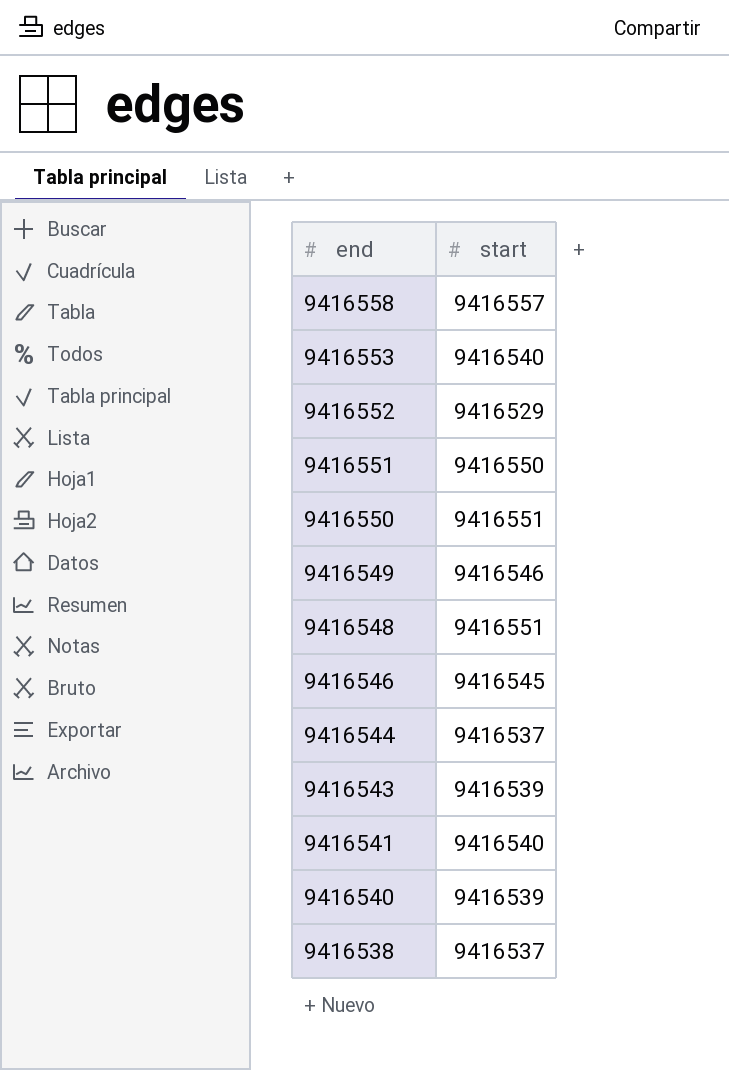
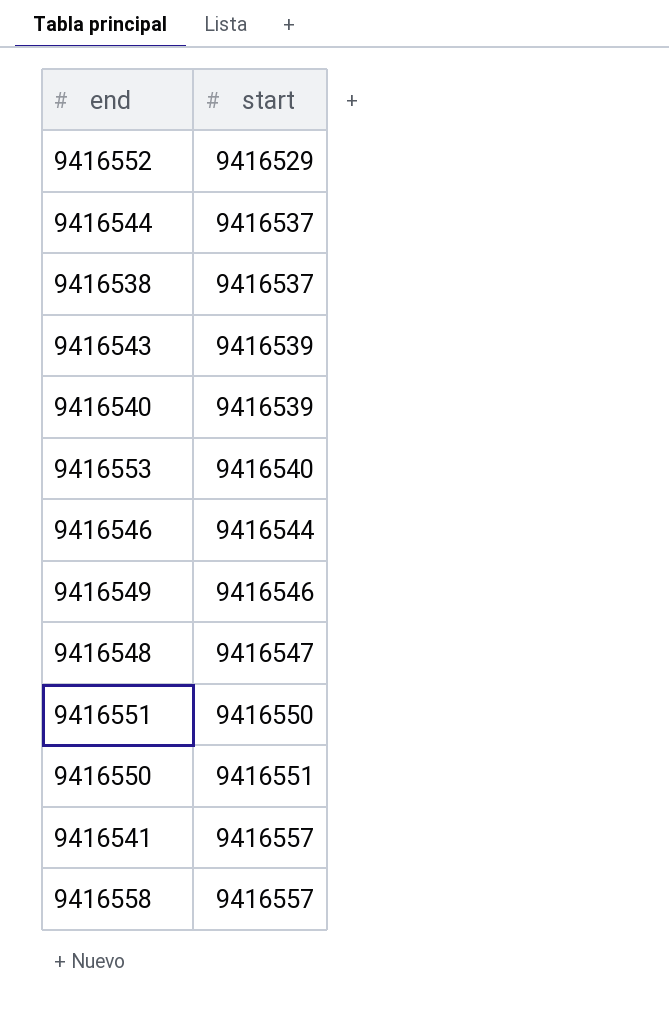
row order: end descending -> start ascending
9416546 | start: 9416545 -> 9416544
9416548 | start: 9416551 -> 9416547
9416541 | start: 9416540 -> 9416557

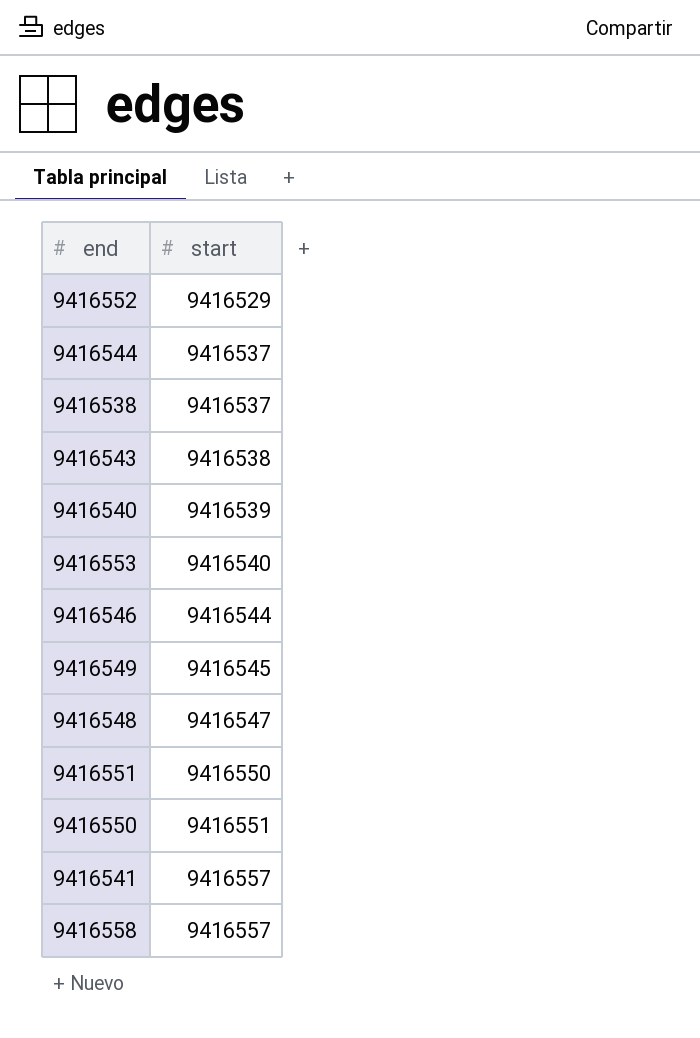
9416543 | start: 9416539 -> 9416538
9416549 | start: 9416546 -> 9416545

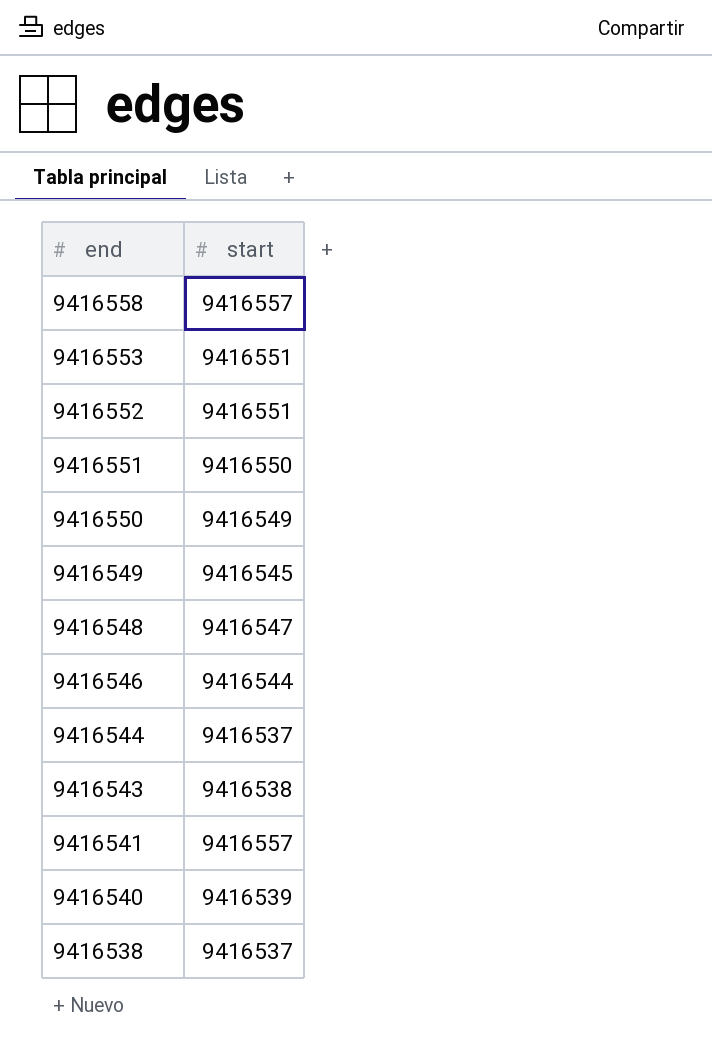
row order: start ascending -> end descending
9416553 | start: 9416540 -> 9416551
9416552 | start: 9416529 -> 9416551
9416550 | start: 9416551 -> 9416549

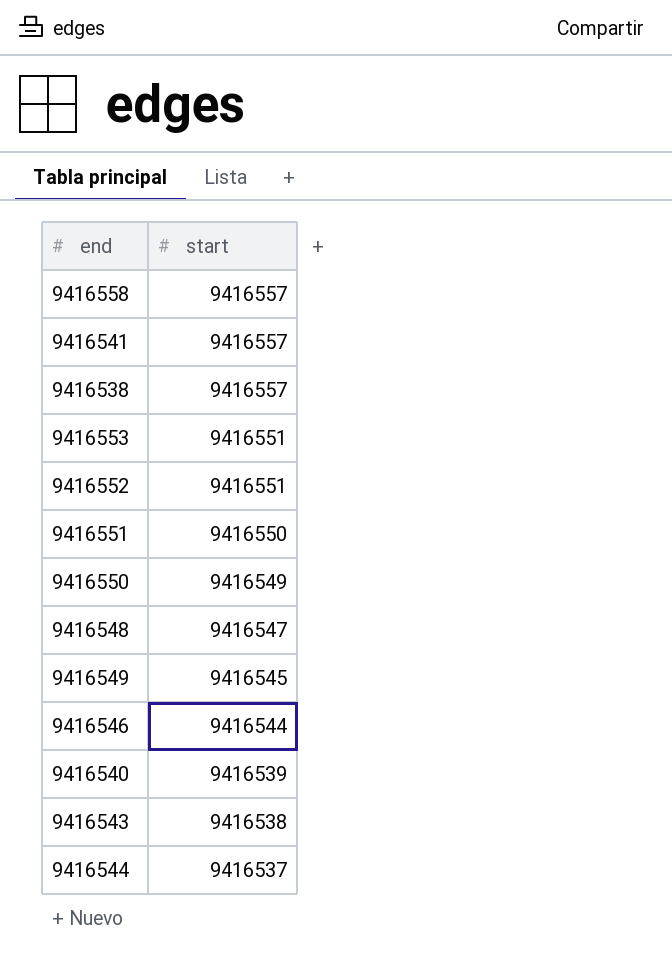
row order: end descending -> start descending
9416538 | start: 9416537 -> 9416557

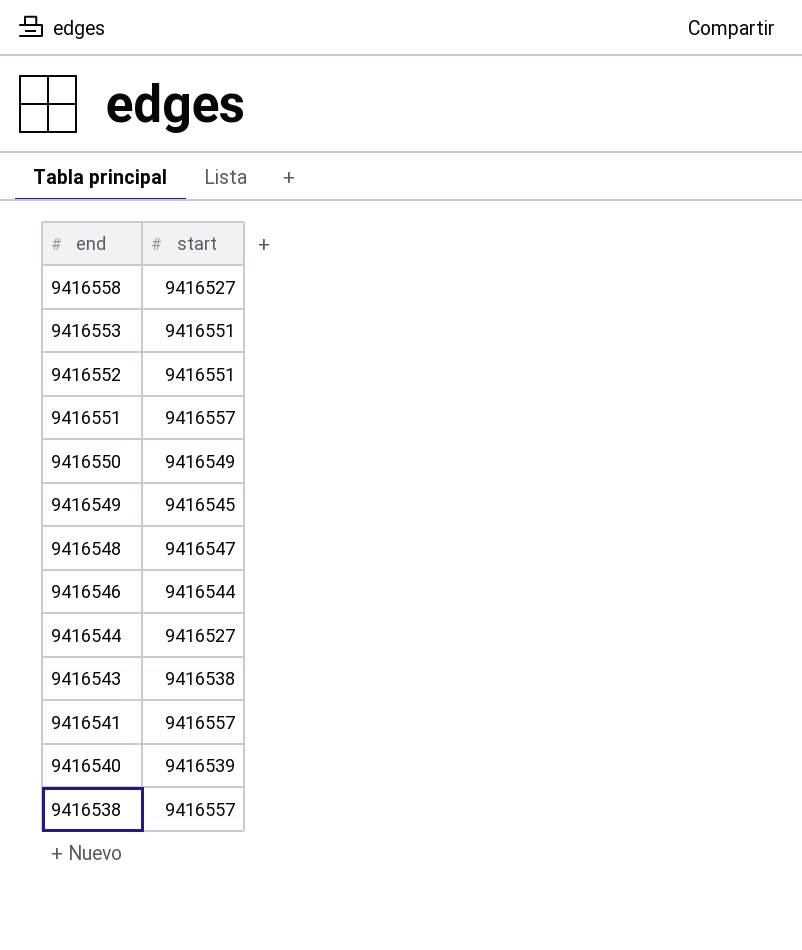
row order: start descending -> end descending
9416558 | start: 9416557 -> 9416527
9416551 | start: 9416550 -> 9416557
9416544 | start: 9416537 -> 9416527

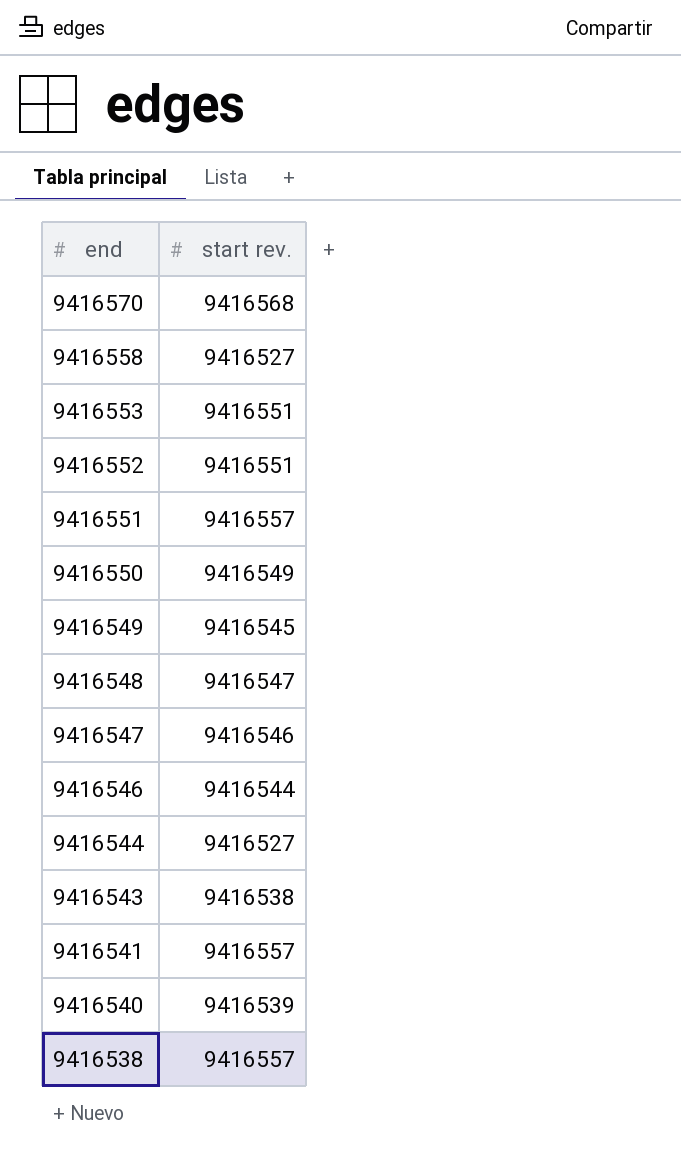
column name: start -> start rev.
row 9416570: none -> 9416568
row 9416547: none -> 9416546

